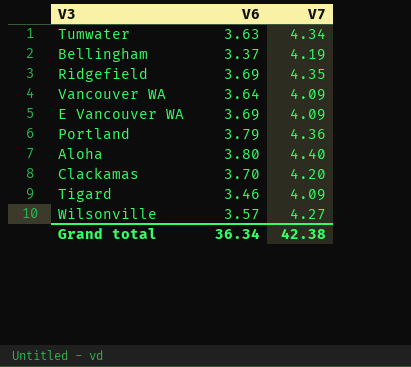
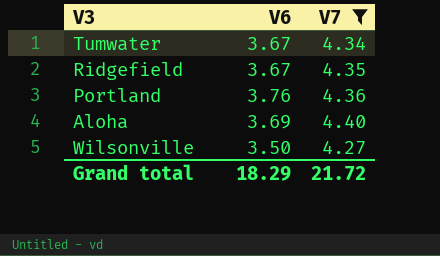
filter: none -> V7 >= 4.27
Tumwater | V6: 3.63 -> 3.67
Ridgefield | V6: 3.69 -> 3.67
Portland | V6: 3.79 -> 3.76
Aloha | V6: 3.80 -> 3.69
Wilsonville | V6: 3.57 -> 3.50
Grand total | V6: 36.34 -> 18.29
Grand total | V7: 42.38 -> 21.72

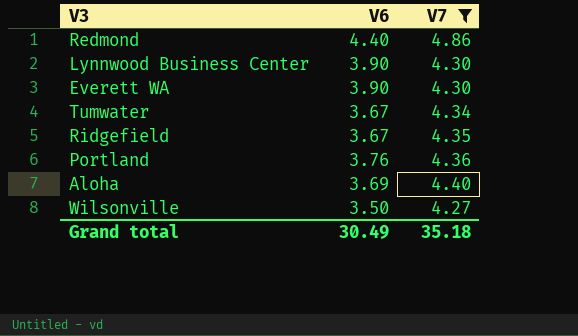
row Redmond: none -> 4.40 | 4.86
row Lynnwood Business Center: none -> 3.90 | 4.30
row Everett WA: none -> 3.90 | 4.30
Grand total | V6: 18.29 -> 30.49
Grand total | V7: 21.72 -> 35.18

